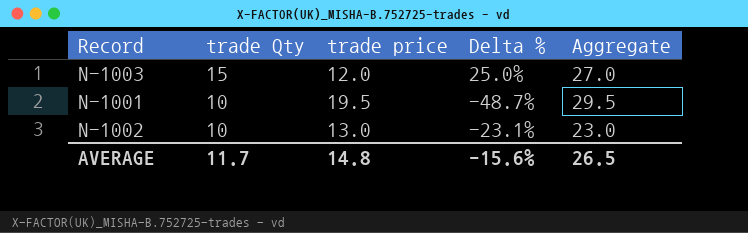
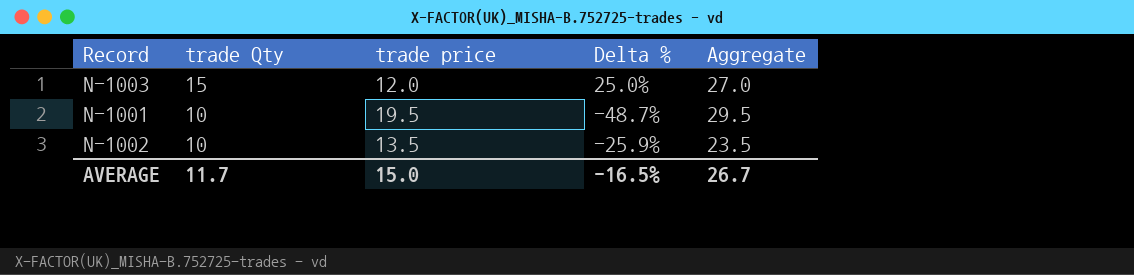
N-1002 | trade price: 13.0 -> 13.5
N-1002 | Delta %: -23.1% -> -25.9%
N-1002 | Aggregate: 23.0 -> 23.5
AVERAGE | trade price: 14.8 -> 15.0
AVERAGE | Delta %: -15.6% -> -16.5%
AVERAGE | Aggregate: 26.5 -> 26.7

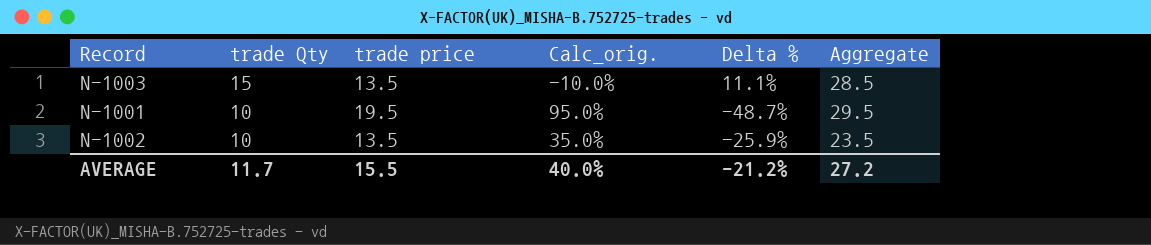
column Calc_orig. | formula: none -> ([trade price] - [trade Qty]) / [trade Qty]
N-1003 | trade price: 12.0 -> 13.5
N-1003 | Delta %: 25.0% -> 11.1%
N-1003 | Aggregate: 27.0 -> 28.5
AVERAGE | trade price: 15.0 -> 15.5
AVERAGE | Delta %: -16.5% -> -21.2%
AVERAGE | Aggregate: 26.7 -> 27.2

